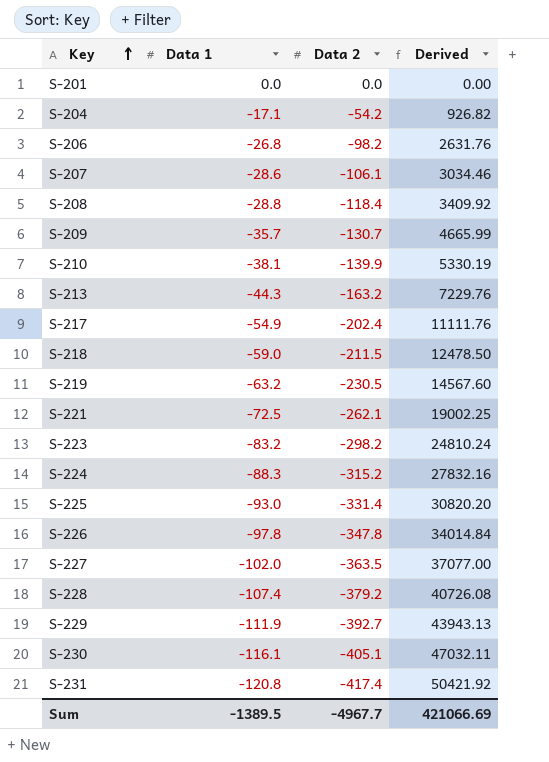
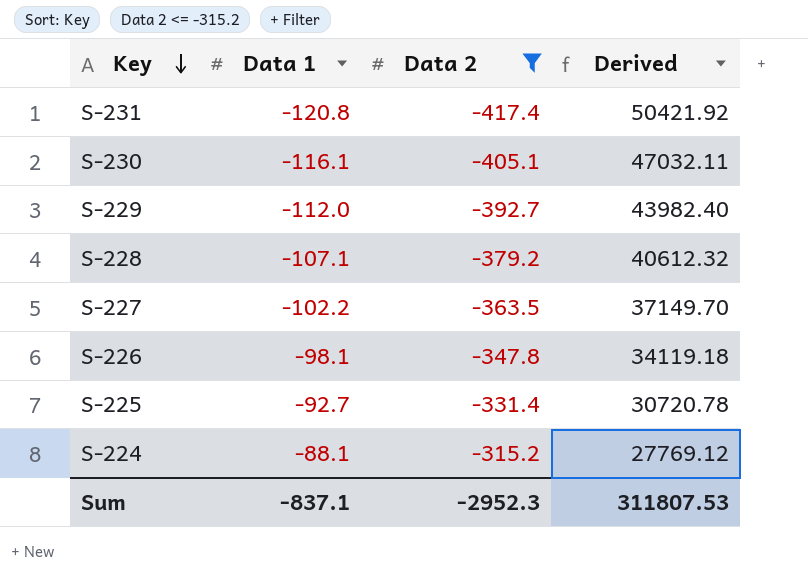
filter: none -> Data 2 <= -315.2
row order: Key ascending -> Key descending
S-229 | Data 1: -111.9 -> -112.0
S-229 | Derived: 43943.13 -> 43982.40
S-228 | Data 1: -107.4 -> -107.1
S-228 | Derived: 40726.08 -> 40612.32
S-227 | Data 1: -102.0 -> -102.2
S-227 | Derived: 37077.00 -> 37149.70
S-226 | Data 1: -97.8 -> -98.1
S-226 | Derived: 34014.84 -> 34119.18
S-225 | Data 1: -93.0 -> -92.7
S-225 | Derived: 30820.20 -> 30720.78
S-224 | Data 1: -88.3 -> -88.1
S-224 | Derived: 27832.16 -> 27769.12
Sum | Data 1: -1389.5 -> -837.1
Sum | Data 2: -4967.7 -> -2952.3
Sum | Derived: 421066.69 -> 311807.53

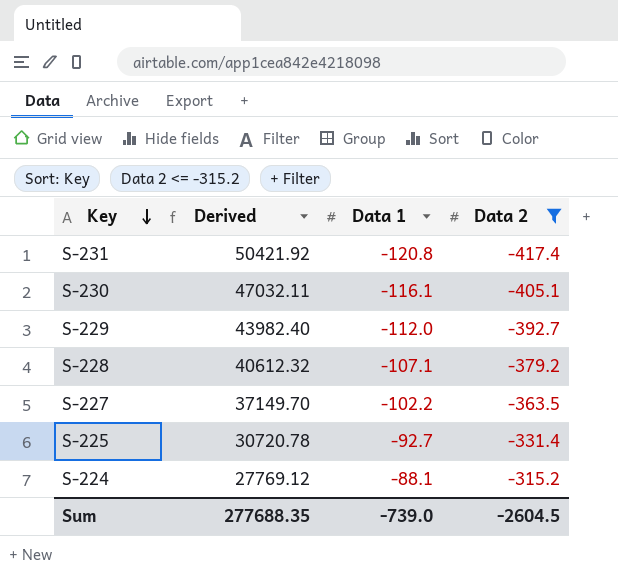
column Derived | position: 4 -> 2
row S-226: -98.1 | -347.8 | 34119.18 -> none
Sum | Derived: 311807.53 -> 277688.35
Sum | Data 1: -837.1 -> -739.0
Sum | Data 2: -2952.3 -> -2604.5

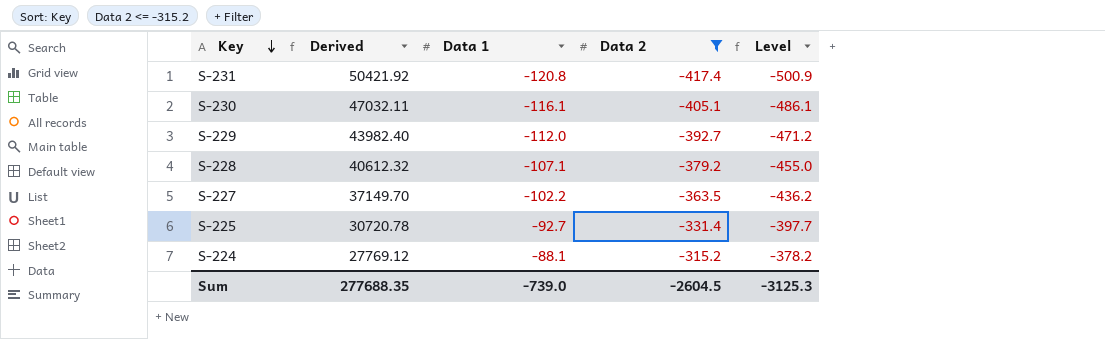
column Level | formula: none -> [Data 2] * 1.2

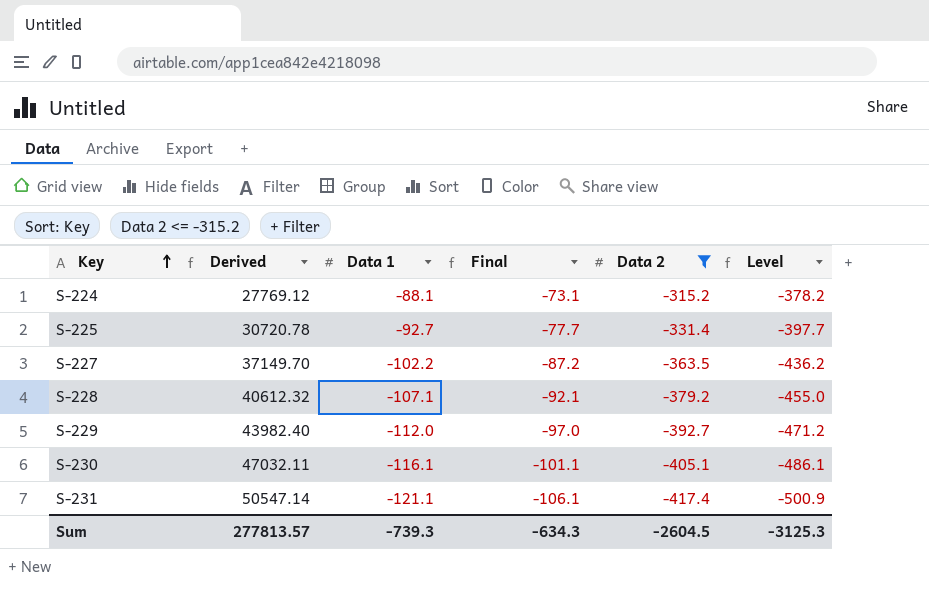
row order: Key descending -> Key ascending
column Final | formula: none -> [Data 1] + 15
S-231 | Derived: 50421.92 -> 50547.14
S-231 | Data 1: -120.8 -> -121.1
Sum | Derived: 277688.35 -> 277813.57
Sum | Data 1: -739.0 -> -739.3

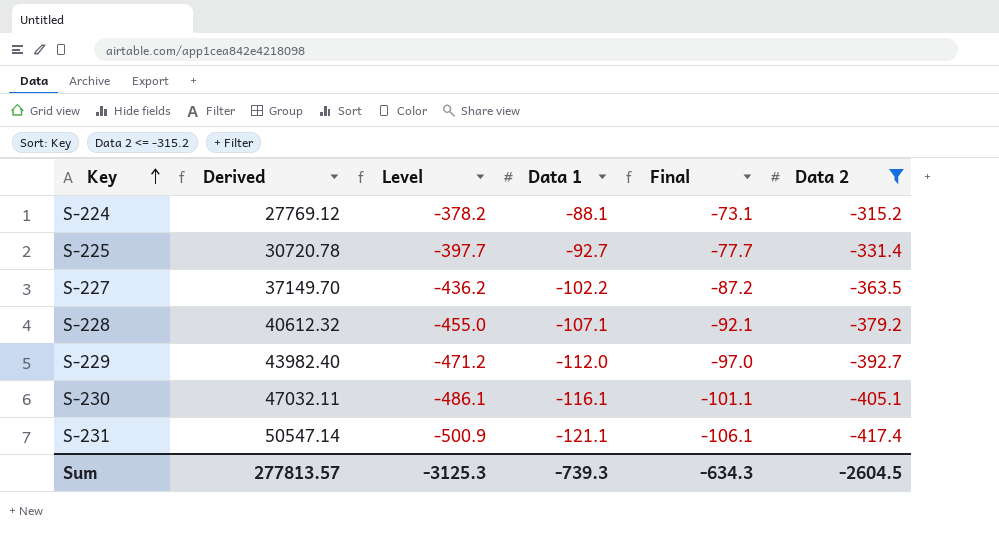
column Level | position: 6 -> 3

